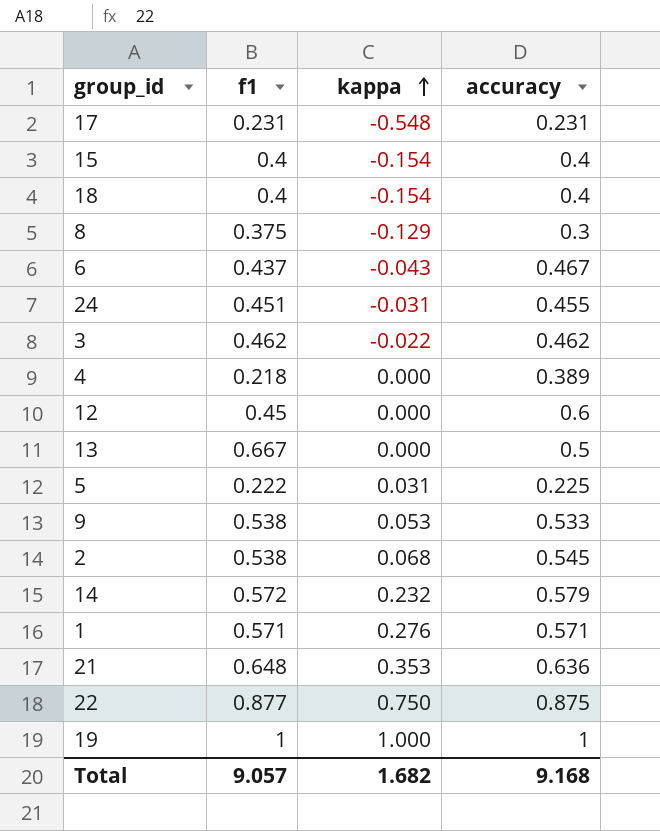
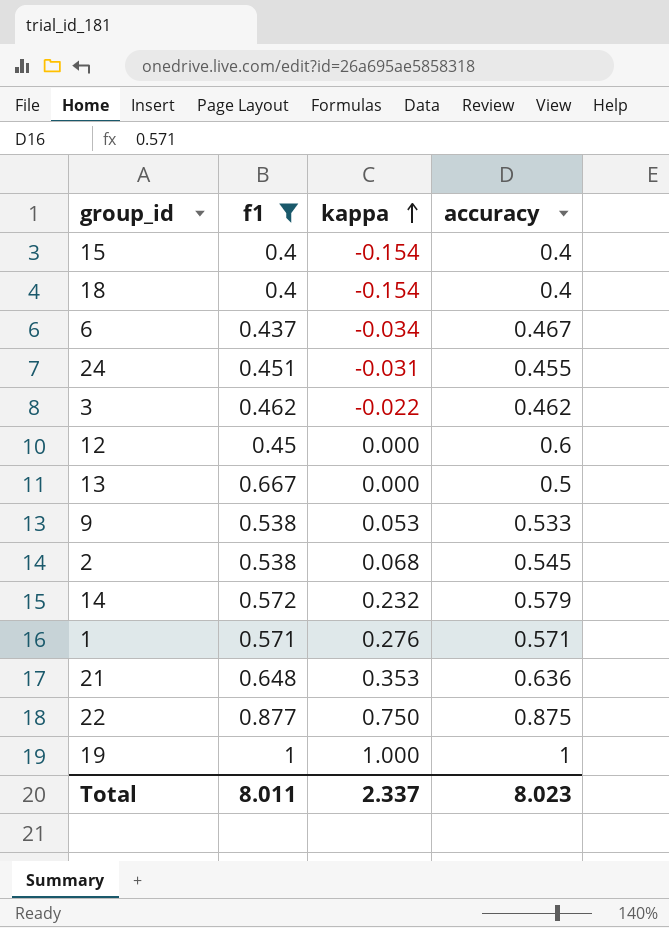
filter: none -> f1 >= 0.4
6 | kappa: -0.043 -> -0.034
Total | f1: 9.057 -> 8.011
Total | kappa: 1.682 -> 2.337
Total | accuracy: 9.168 -> 8.023

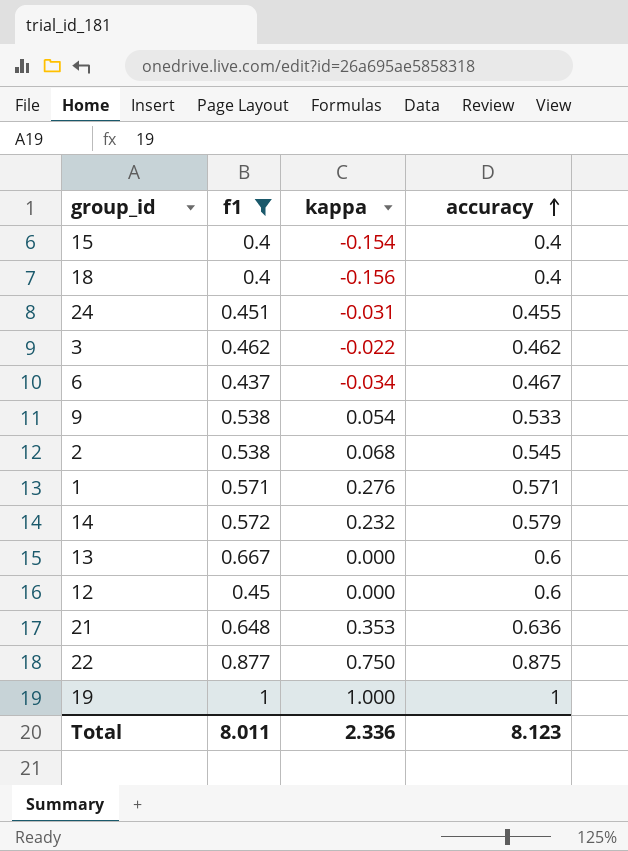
row order: kappa ascending -> accuracy ascending
18 | kappa: -0.154 -> -0.156
9 | kappa: 0.053 -> 0.054
13 | accuracy: 0.5 -> 0.6
Total | kappa: 2.337 -> 2.336
Total | accuracy: 8.023 -> 8.123

